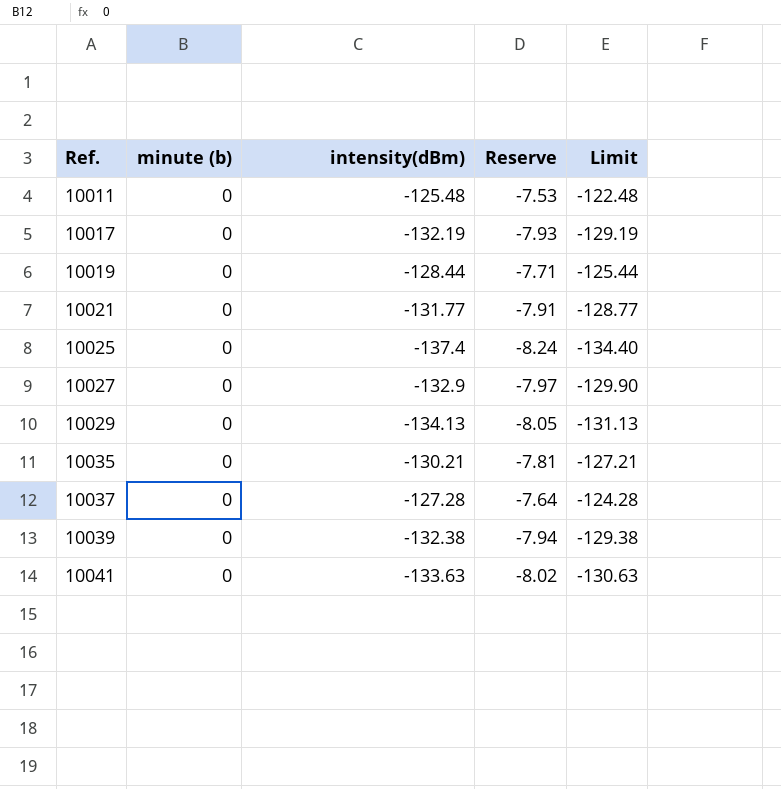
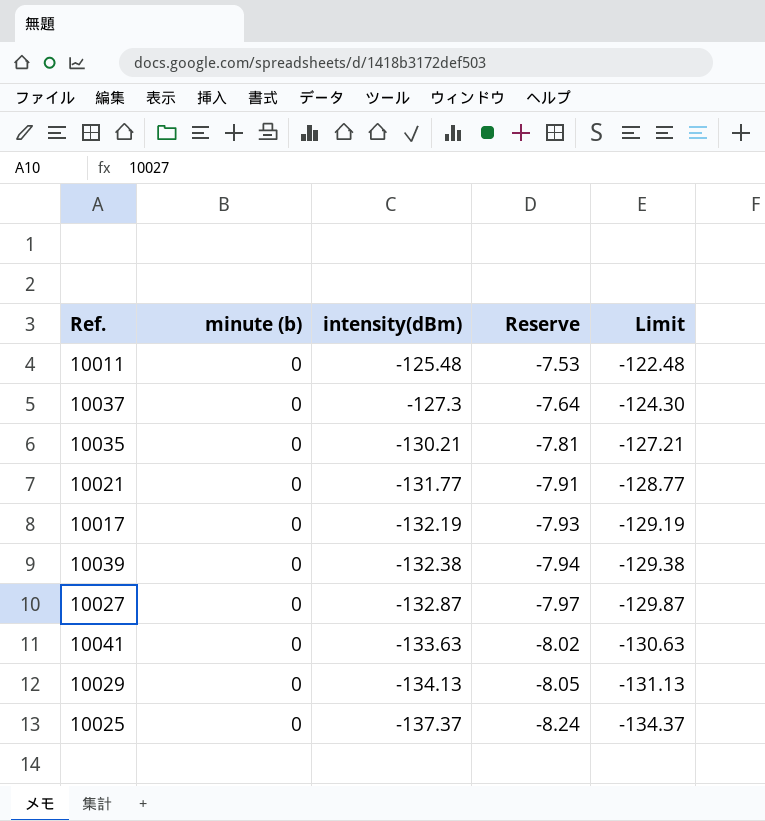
row order: Ref. ascending -> intensity(dBm) descending
row 10019: 0 | -128.44 | -7.71 | -125.44 -> none
10037 | intensity(dBm): -127.28 -> -127.3
10037 | Limit: -124.28 -> -124.30
10027 | intensity(dBm): -132.9 -> -132.87
10027 | Limit: -129.90 -> -129.87
10025 | intensity(dBm): -137.4 -> -137.37
10025 | Limit: -134.40 -> -134.37

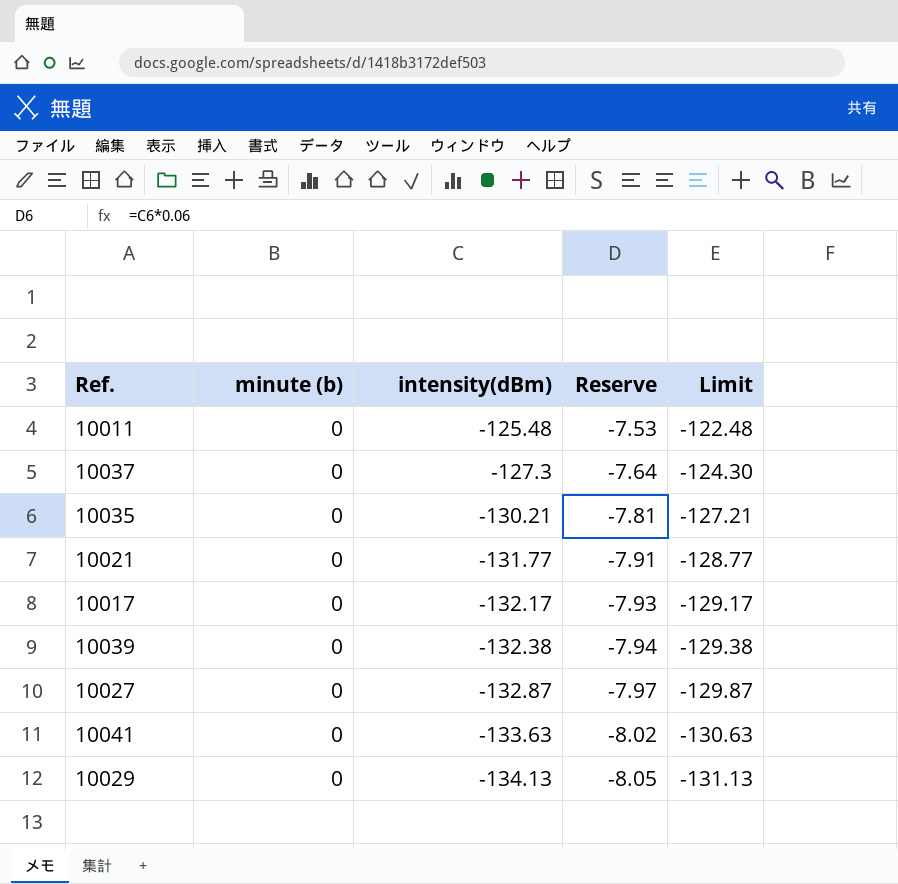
row 10025: 0 | -137.37 | -8.24 | -134.37 -> none
10017 | intensity(dBm): -132.19 -> -132.17
10017 | Limit: -129.19 -> -129.17

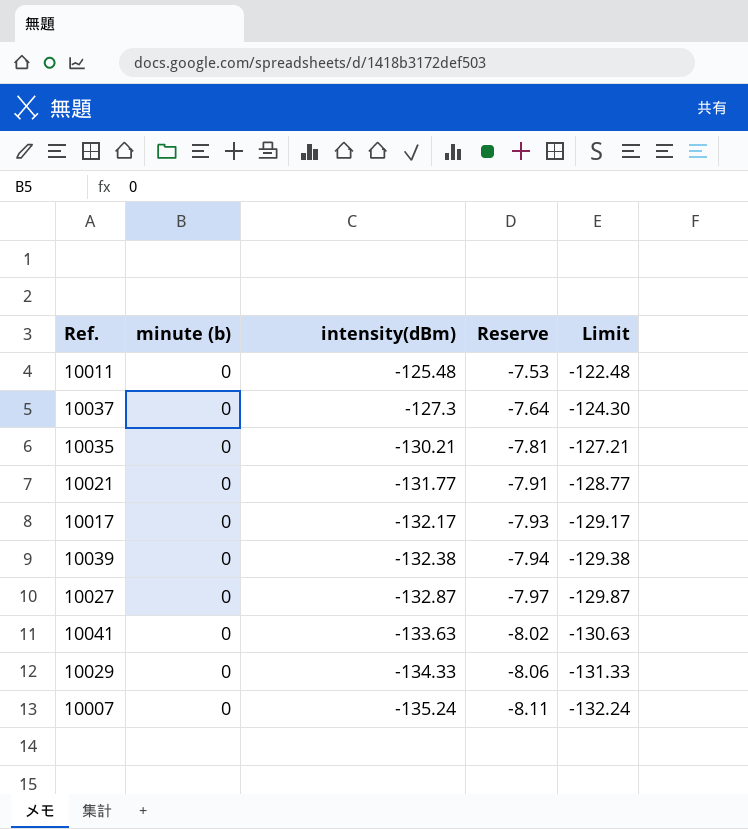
10029 | intensity(dBm): -134.13 -> -134.33
10029 | Reserve: -8.05 -> -8.06
10029 | Limit: -131.13 -> -131.33
row 10007: none -> 0 | -135.24 | -8.11 | -132.24

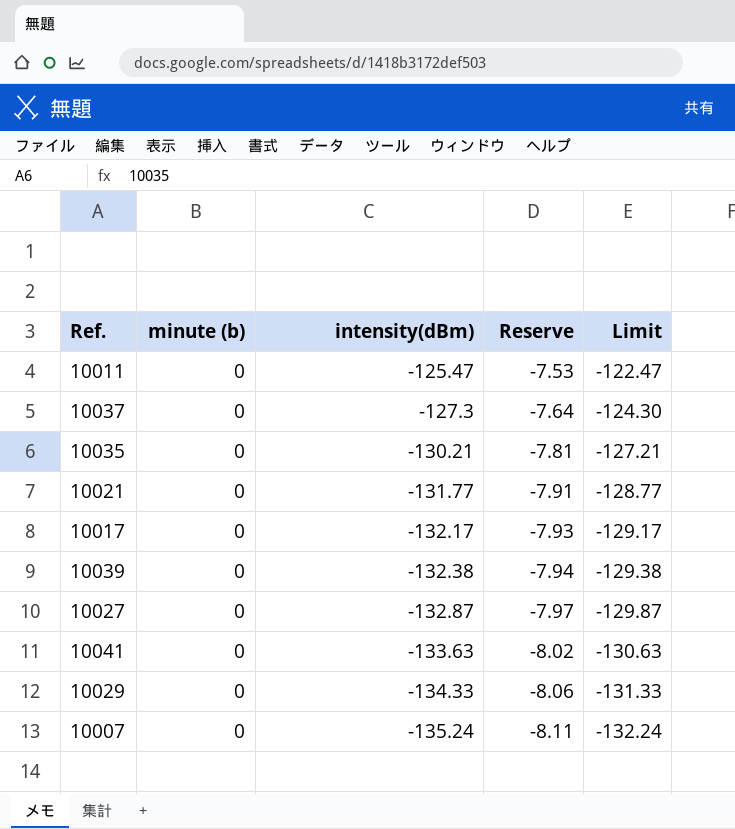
10011 | intensity(dBm): -125.48 -> -125.47
10011 | Limit: -122.48 -> -122.47

